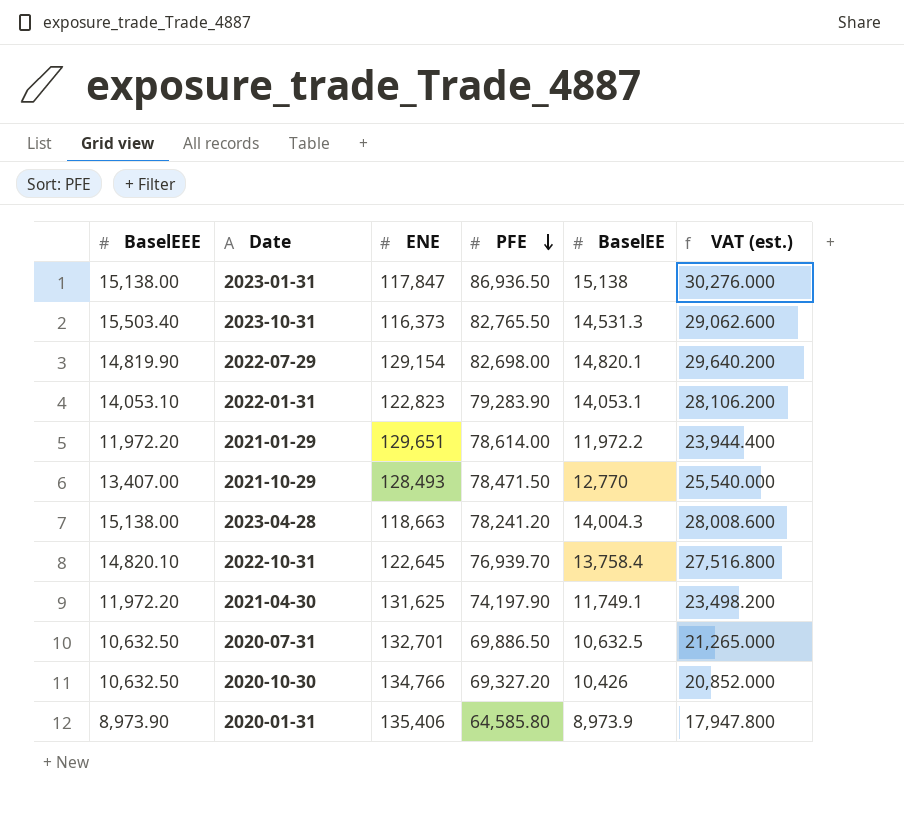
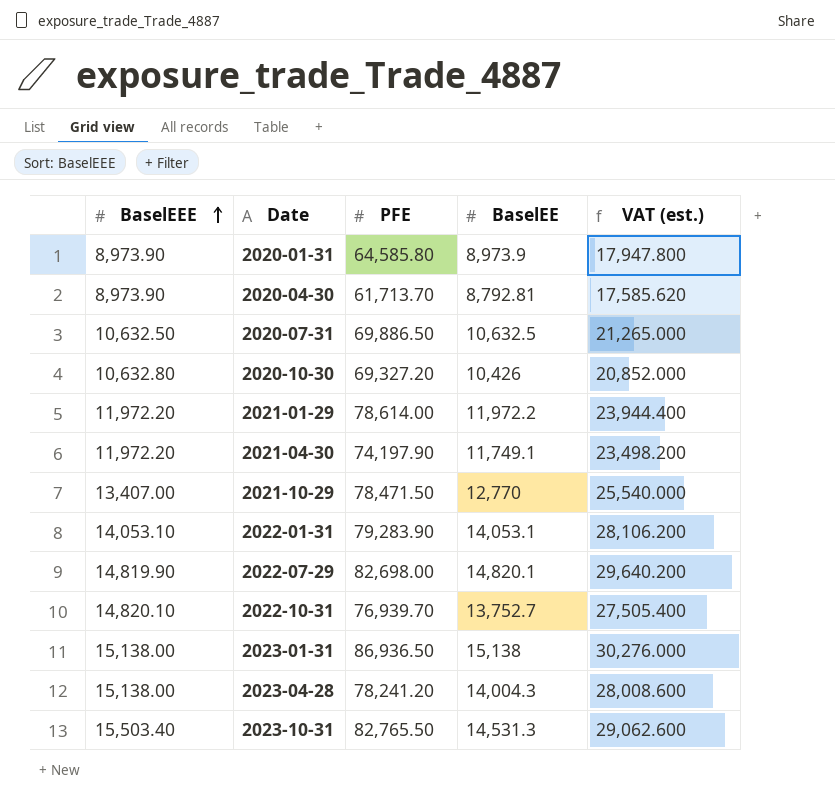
row order: PFE descending -> BaselEEE ascending
column ENE | position: 3 -> none
row 2020-04-30: none -> 8,973.90 | 61,713.70 | 8,792.81 | 17,585.620
2020-10-30 | BaselEEE: 10,632.50 -> 10,632.80
2022-10-31 | BaselEE: 13,758.4 -> 13,752.7
2022-10-31 | VAT (est.): 27,516.800 -> 27,505.400

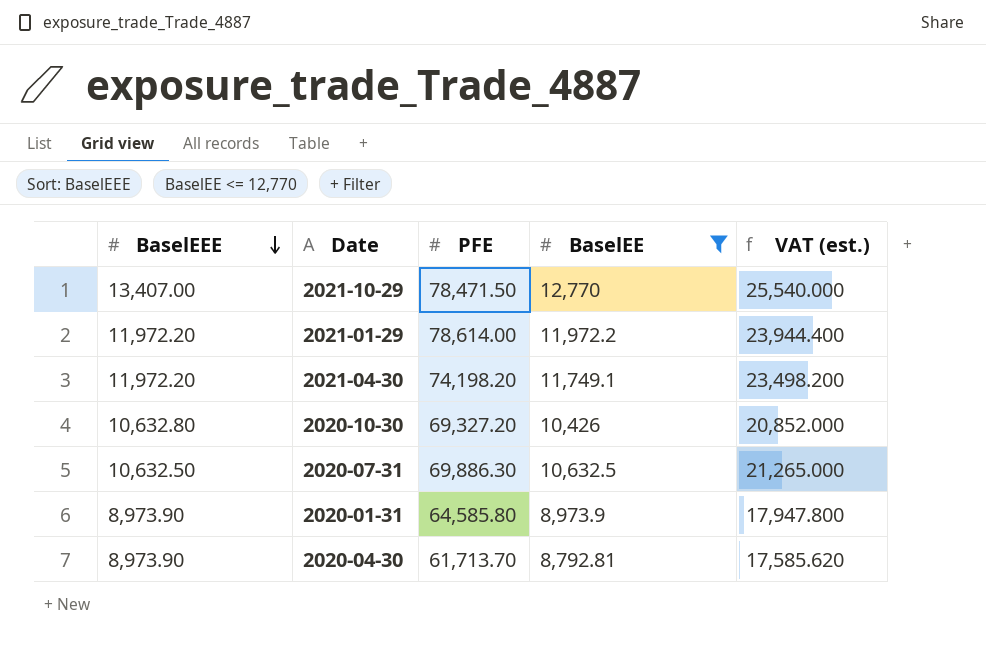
filter: none -> BaselEE <= 12,770
row order: BaselEEE ascending -> BaselEEE descending
2021-04-30 | PFE: 74,197.90 -> 74,198.20
2020-07-31 | PFE: 69,886.50 -> 69,886.30

